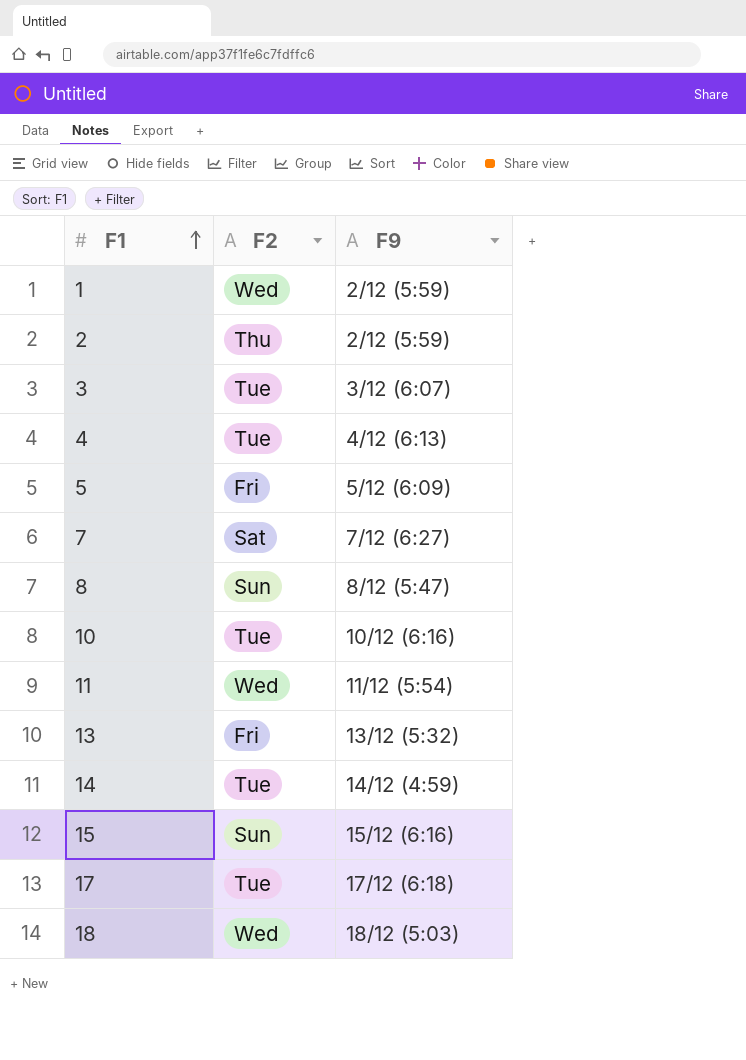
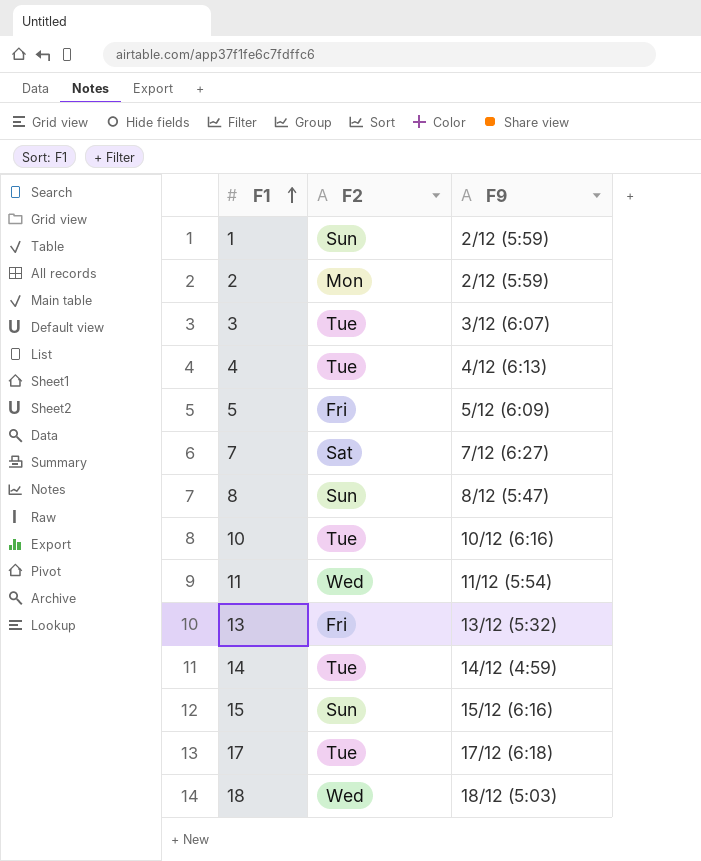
1 | F2: Wed -> Sun
2 | F2: Thu -> Mon

